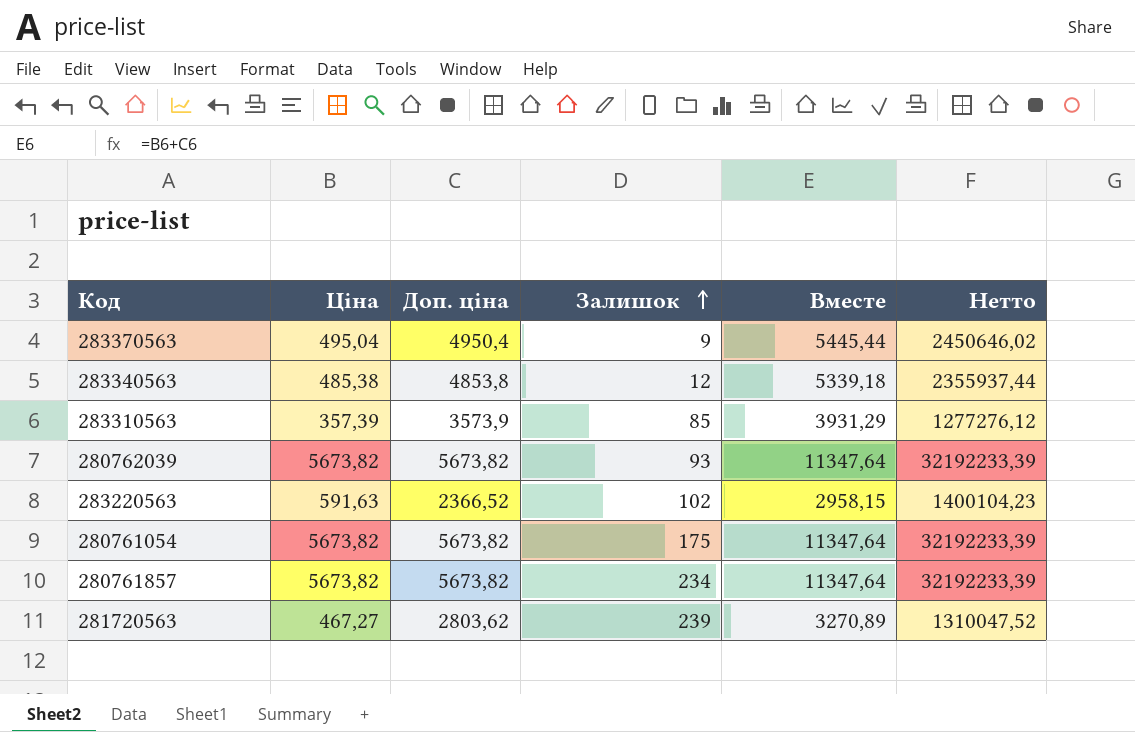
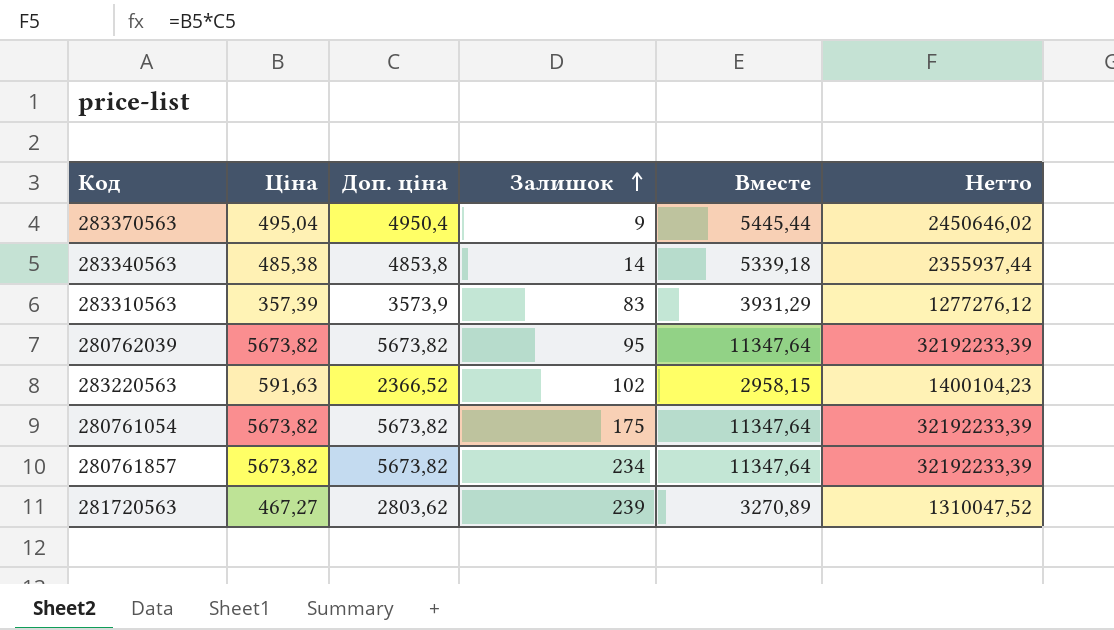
283340563 | Залишок: 12 -> 14
283310563 | Залишок: 85 -> 83
280762039 | Залишок: 93 -> 95

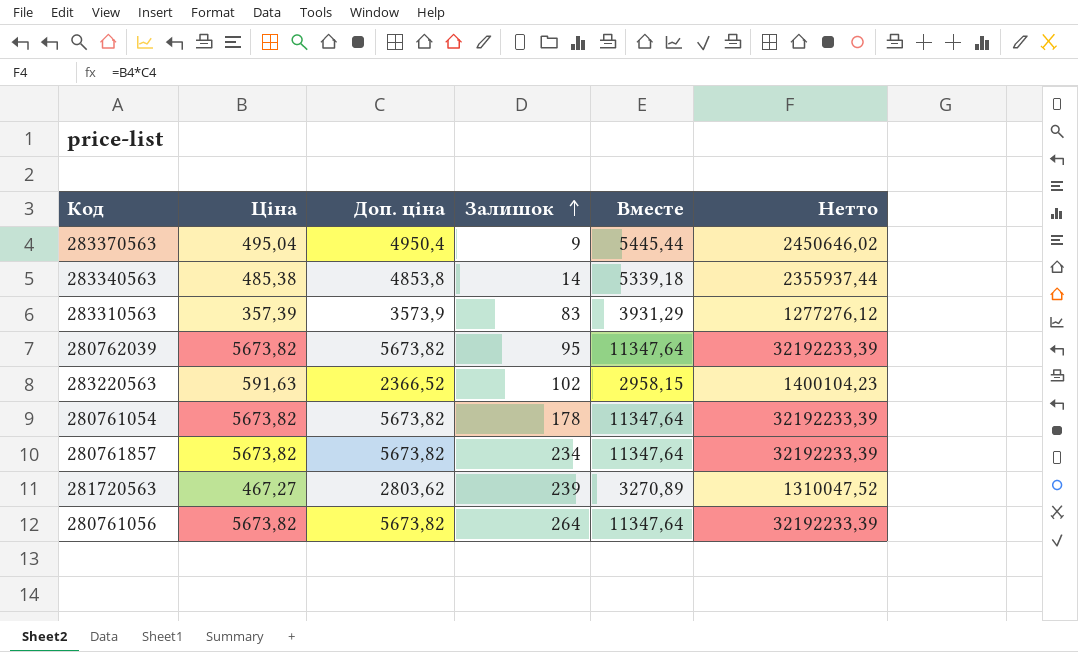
280761054 | Залишок: 175 -> 178
row 280761056: none -> 5673,82 | 5673,82 | 264 | 11347,64 | 32192233,39

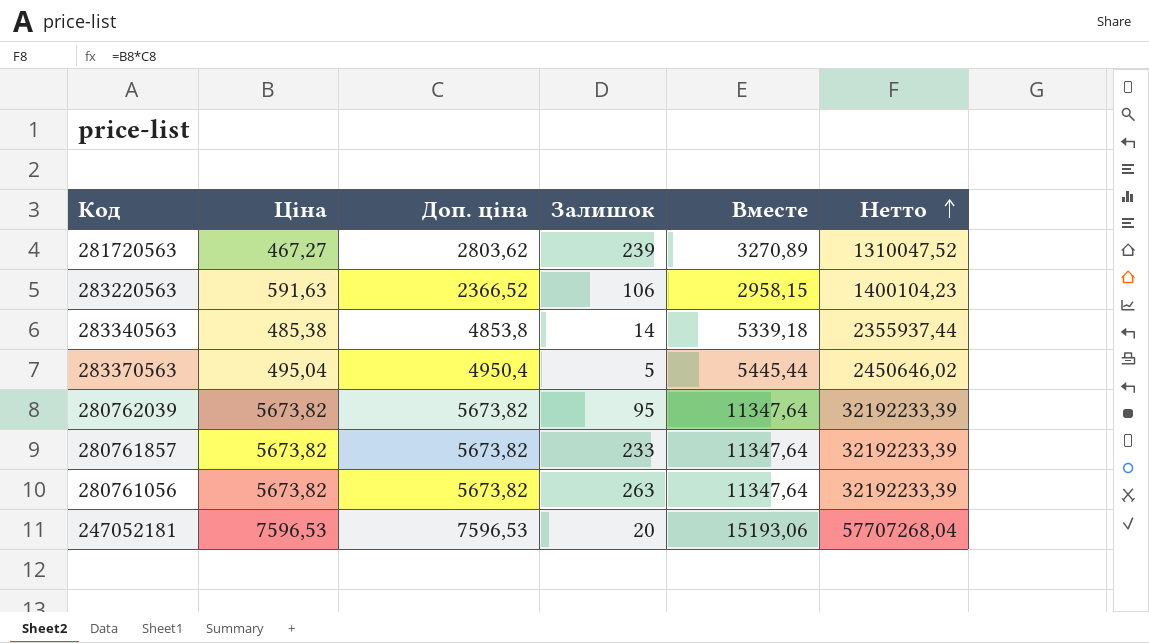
row order: Залишок ascending -> Нетто ascending
row 283310563: 357,39 | 3573,9 | 83 | 3931,29 | 1277276,12 -> none
row 280761054: 5673,82 | 5673,82 | 178 | 11347,64 | 32192233,39 -> none
283220563 | Залишок: 102 -> 106
283370563 | Залишок: 9 -> 5
280761857 | Залишок: 234 -> 233
280761056 | Залишок: 264 -> 263
row 247052181: none -> 7596,53 | 7596,53 | 20 | 15193,06 | 57707268,04

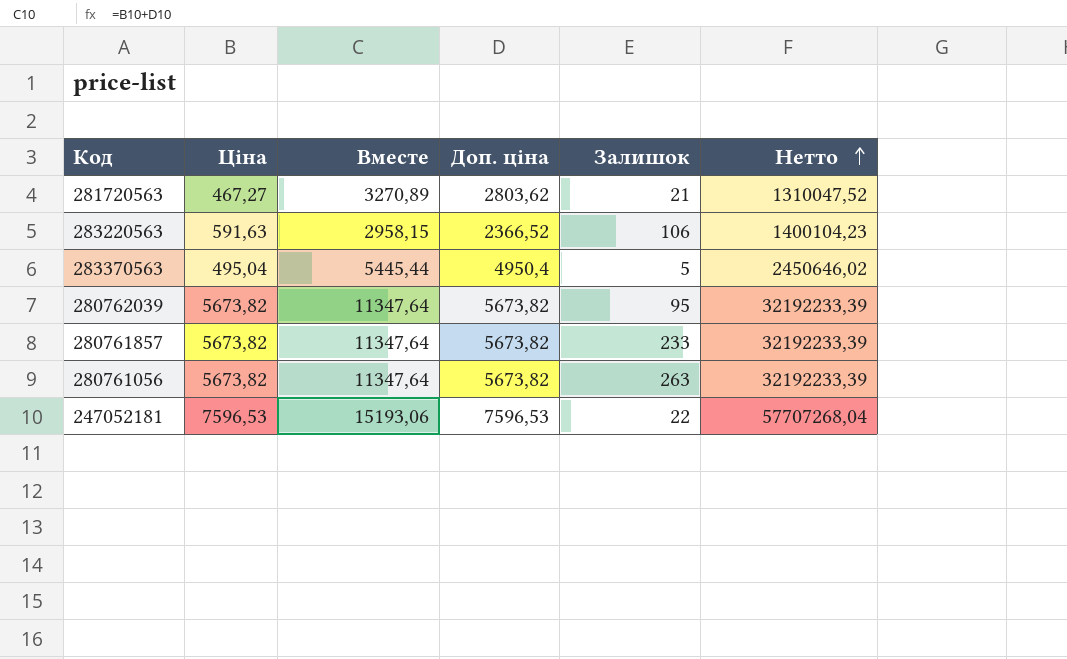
column Вместе | position: 5 -> 3
row 283340563: 485,38 | 4853,8 | 14 | 5339,18 | 2355937,44 -> none
281720563 | Залишок: 239 -> 21
247052181 | Залишок: 20 -> 22

